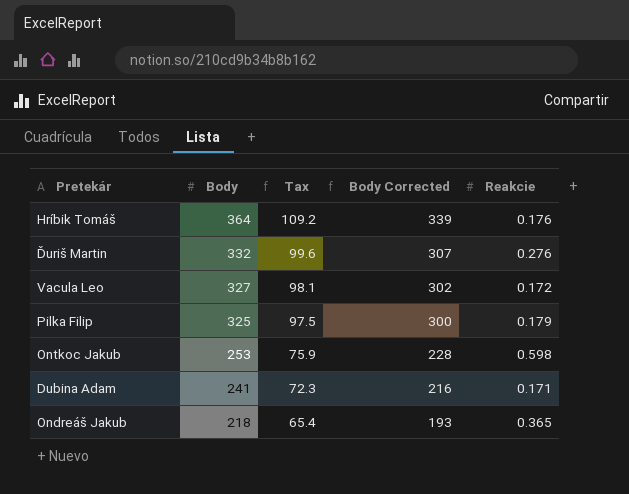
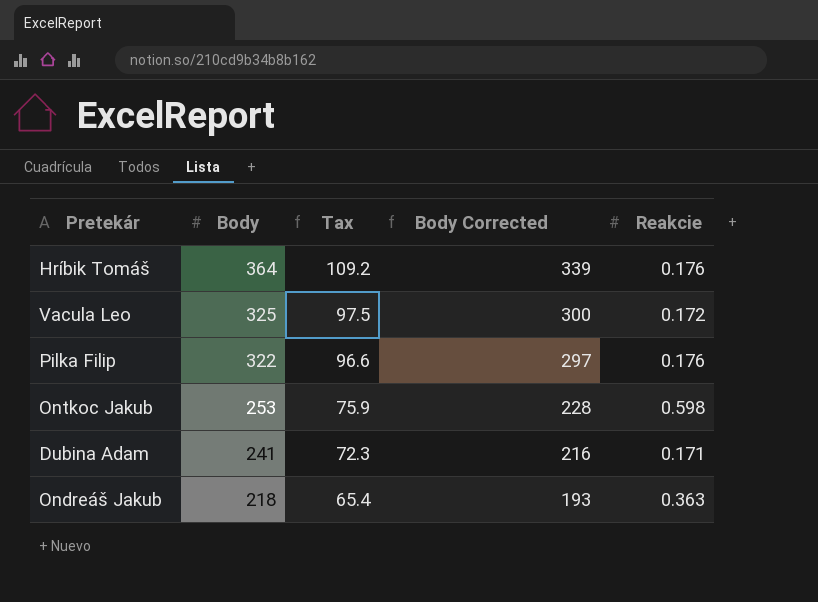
row Ďuriš Martin: 332 | 99.6 | 307 | 0.276 -> none
Vacula Leo | Body: 327 -> 325
Vacula Leo | Tax: 98.1 -> 97.5
Vacula Leo | Body Corrected: 302 -> 300
Pilka Filip | Body: 325 -> 322
Pilka Filip | Tax: 97.5 -> 96.6
Pilka Filip | Body Corrected: 300 -> 297
Pilka Filip | Reakcie: 0.179 -> 0.176
Ondreáš Jakub | Reakcie: 0.365 -> 0.363

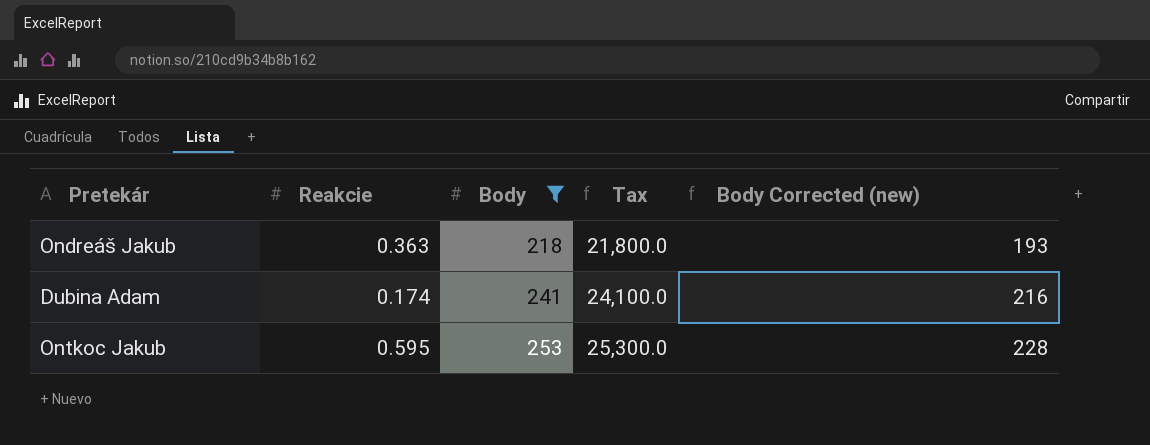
filter: none -> Body <= 253
row order: Body descending -> Body ascending
column Reakcie | position: 5 -> 2
column Tax | formula: [Body] * 0.3 -> [Body] * 100
column name: Body Corrected -> Body Corrected (new)
Dubina Adam | Reakcie: 0.171 -> 0.174
Ontkoc Jakub | Reakcie: 0.598 -> 0.595

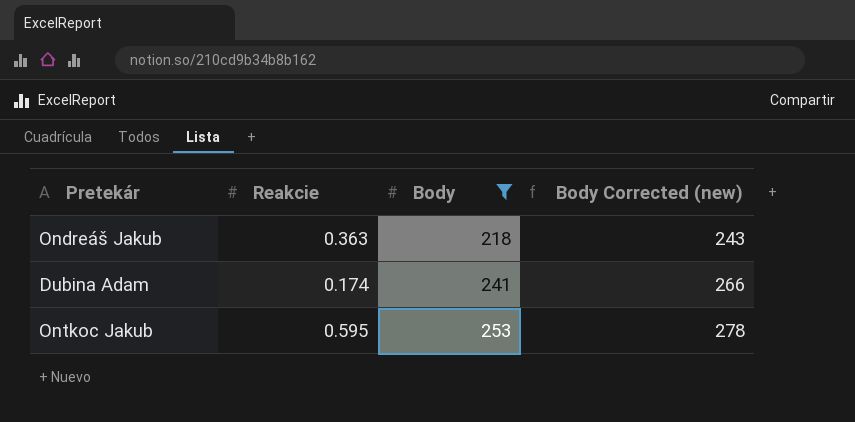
column Tax | formula: [Body] * 100 -> none
column Body Corrected (new) | formula: [Body] - 25 -> [Body] + 25

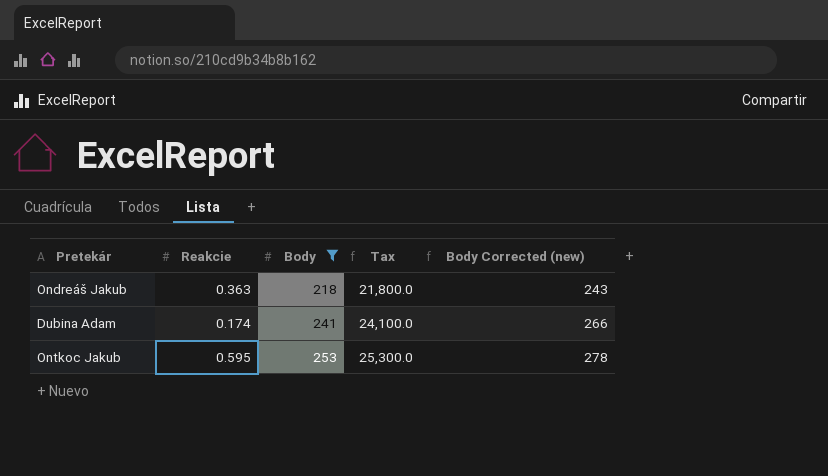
column Tax | formula: none -> [Body] * 100

